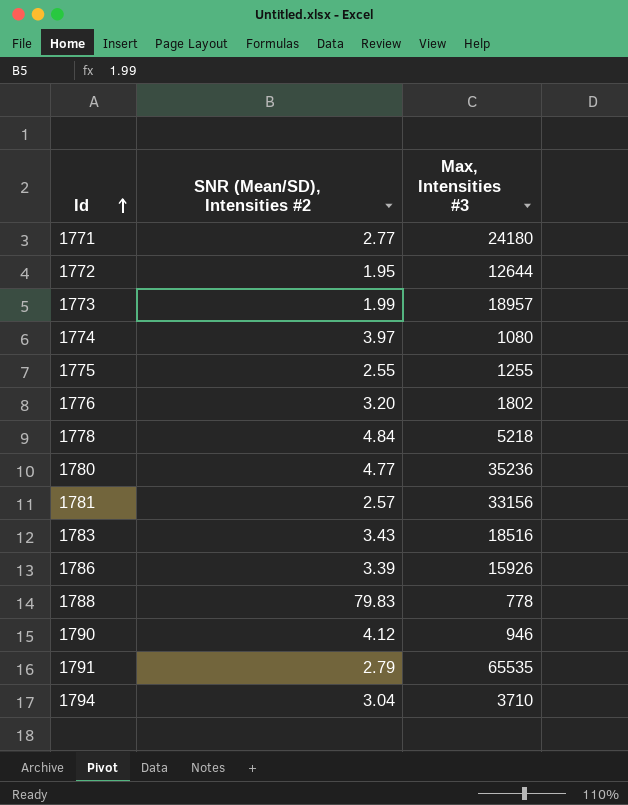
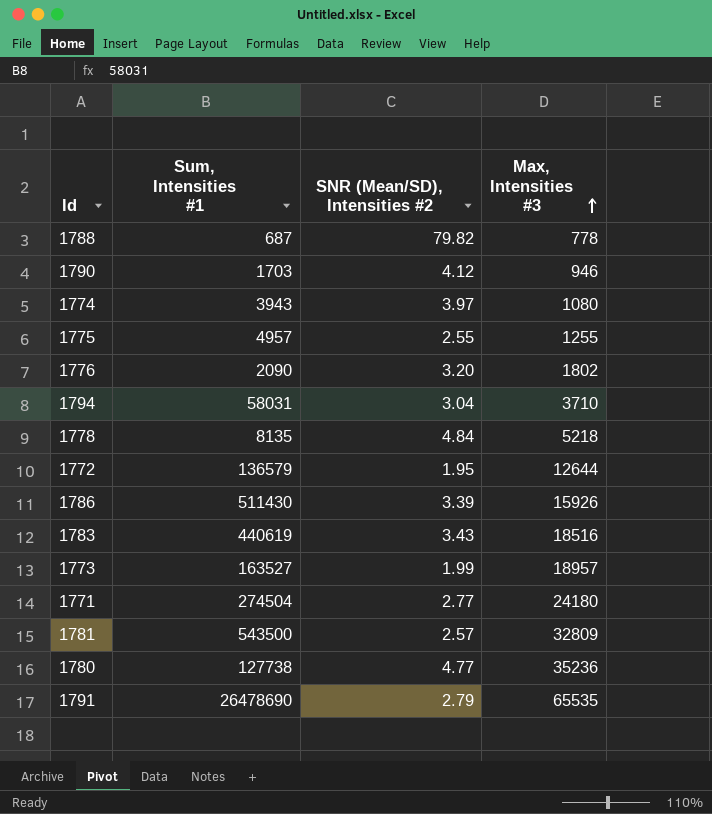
row order: Id ascending -> Max, Intensities #3 ascending
column Sum, Intensities #1 | position: none -> 2
1788 | SNR (Mean/SD), Intensities #2: 79.83 -> 79.82
1781 | Max, Intensities #3: 33156 -> 32809

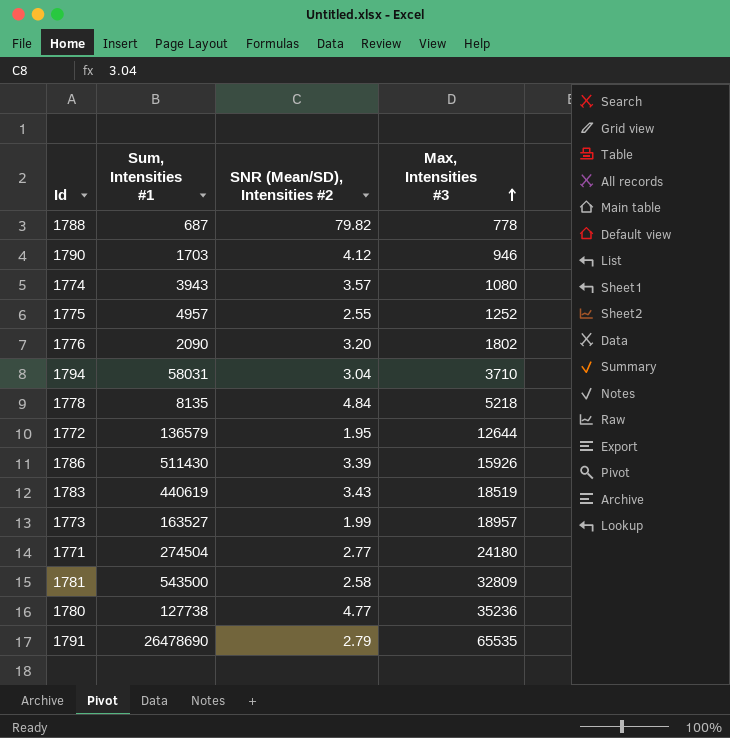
1774 | SNR (Mean/SD), Intensities #2: 3.97 -> 3.57
1775 | Max, Intensities #3: 1255 -> 1252
1783 | Max, Intensities #3: 18516 -> 18519
1781 | SNR (Mean/SD), Intensities #2: 2.57 -> 2.58

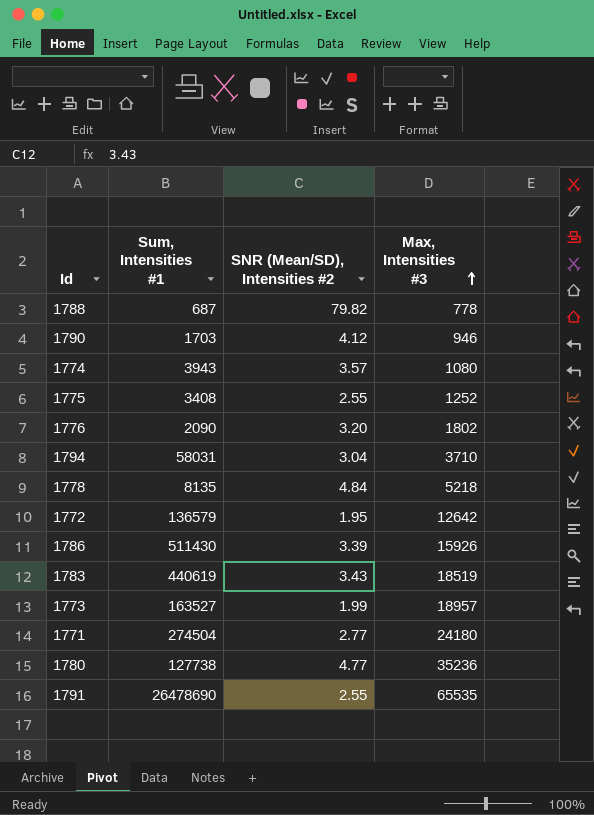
row 1781: 543500 | 2.58 | 32809 -> none
1775 | Sum, Intensities #1: 4957 -> 3408
1772 | Max, Intensities #3: 12644 -> 12642
1791 | SNR (Mean/SD), Intensities #2: 2.79 -> 2.55

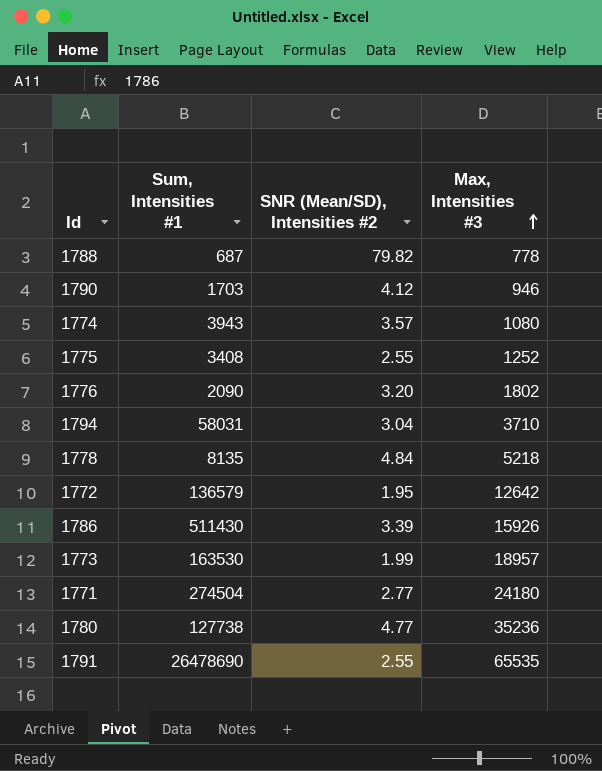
row 1783: 440619 | 3.43 | 18519 -> none
1773 | Sum, Intensities #1: 163527 -> 163530

